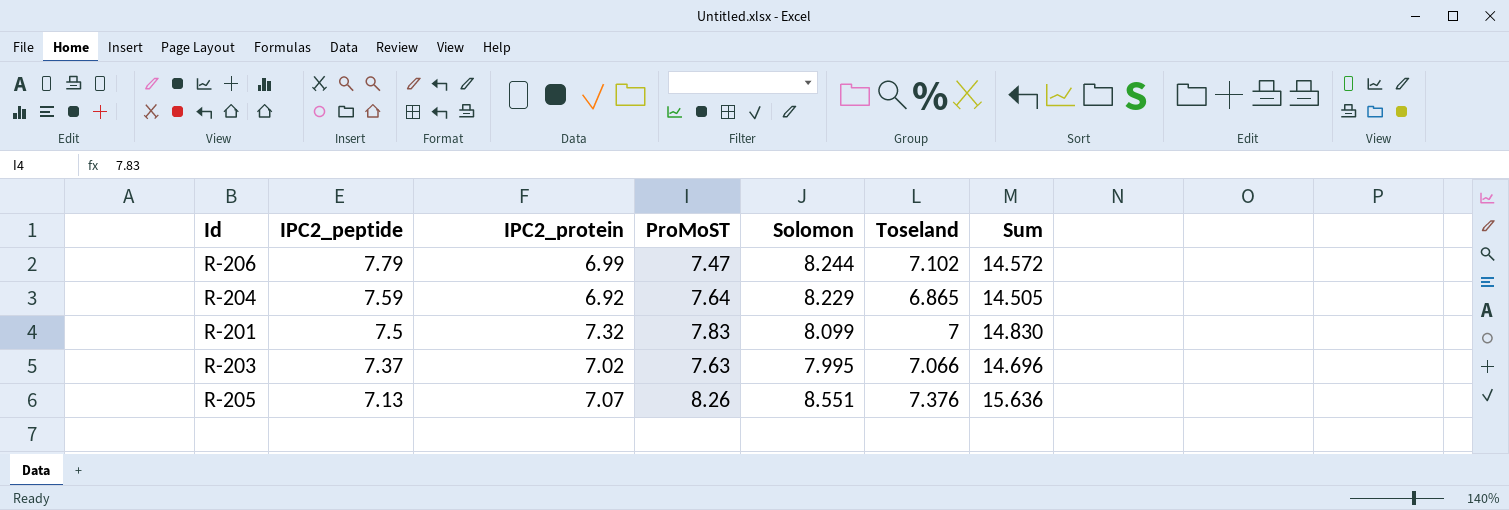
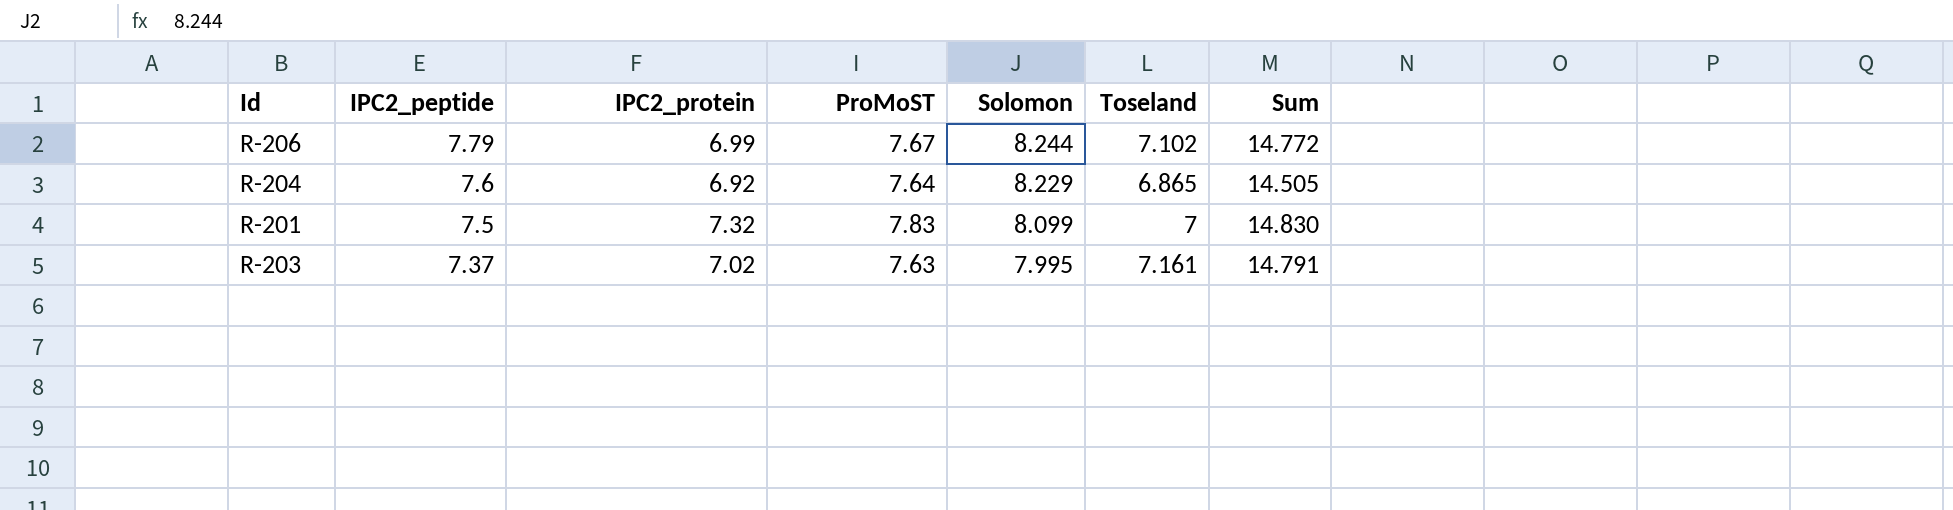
row R-205: 7.13 | 7.07 | 8.26 | 8.551 | 7.376 | 15.636 -> none
R-206 | ProMoST: 7.47 -> 7.67
R-206 | Sum: 14.572 -> 14.772
R-204 | IPC2_peptide: 7.59 -> 7.6
R-203 | Toseland: 7.066 -> 7.161
R-203 | Sum: 14.696 -> 14.791

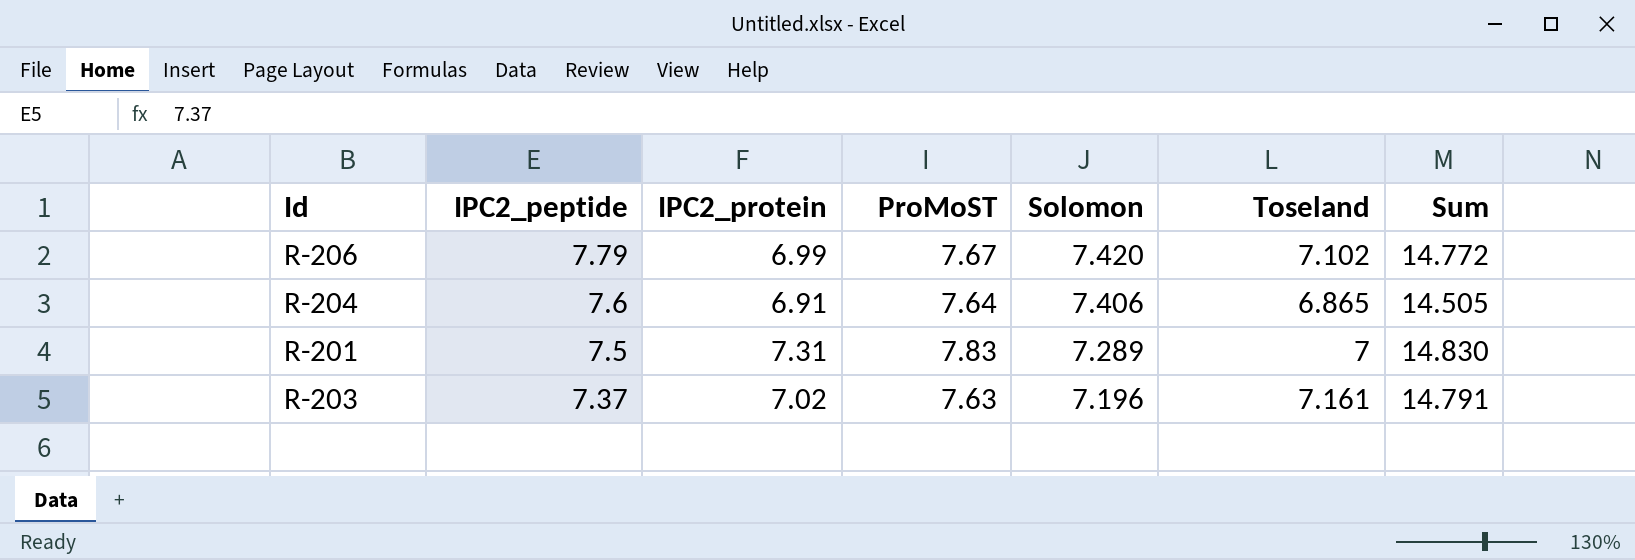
R-206 | Solomon: 8.244 -> 7.420
R-204 | IPC2_protein: 6.92 -> 6.91
R-204 | Solomon: 8.229 -> 7.406
R-201 | IPC2_protein: 7.32 -> 7.31
R-201 | Solomon: 8.099 -> 7.289
R-203 | Solomon: 7.995 -> 7.196

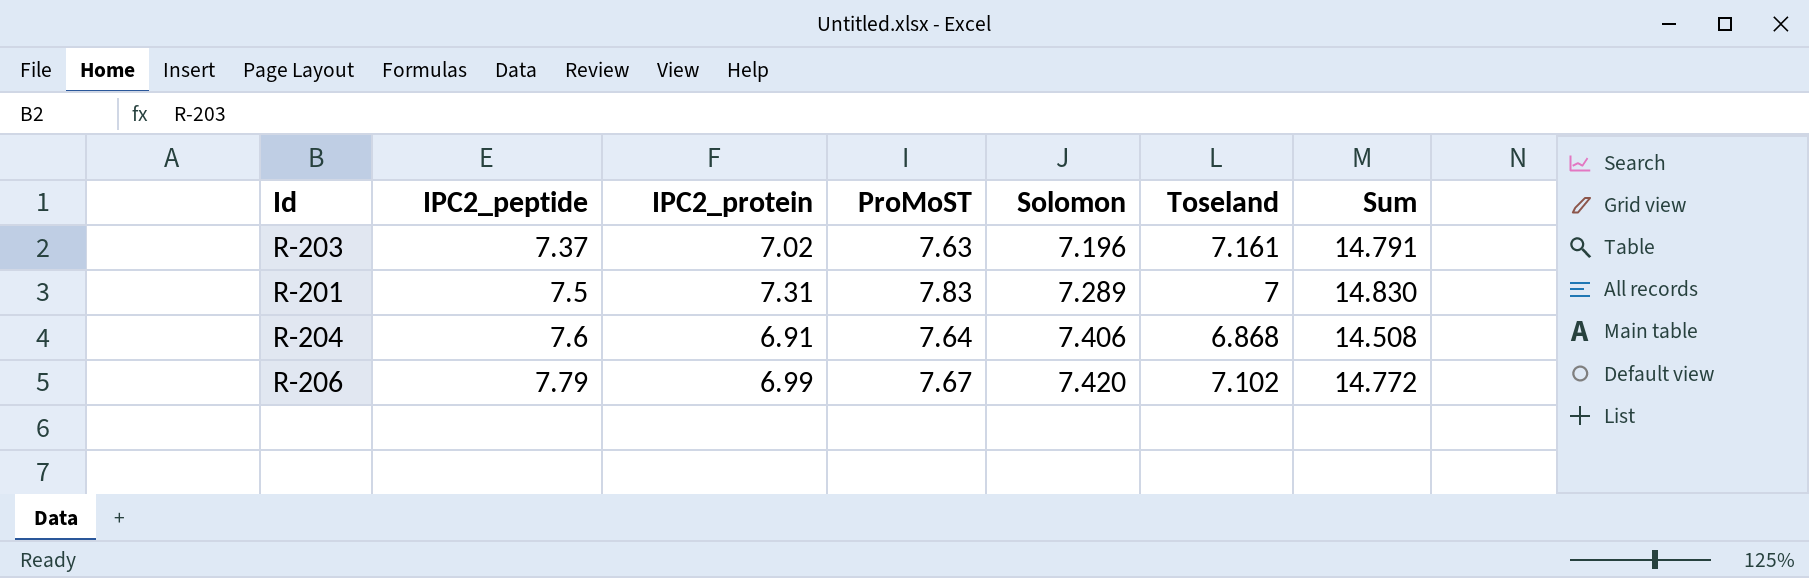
row order: IPC2_peptide descending -> IPC2_peptide ascending
R-204 | Toseland: 6.865 -> 6.868
R-204 | Sum: 14.505 -> 14.508

